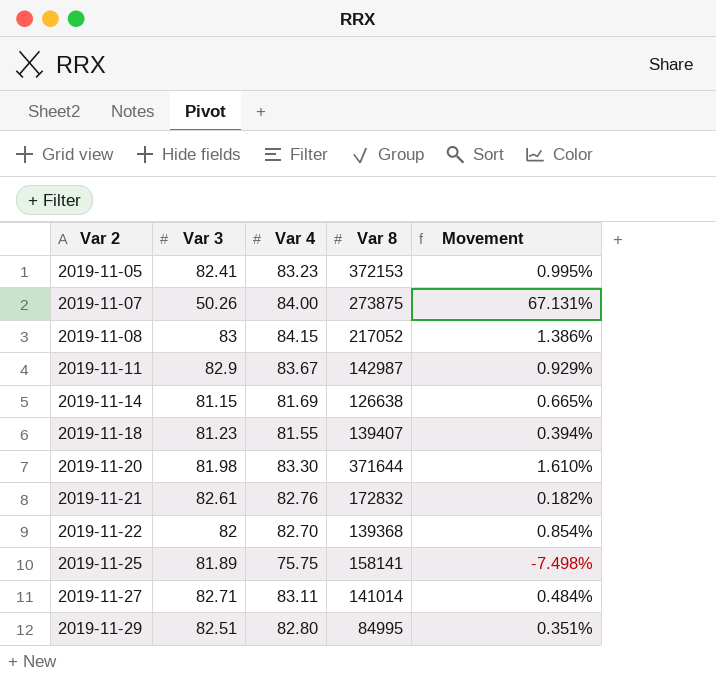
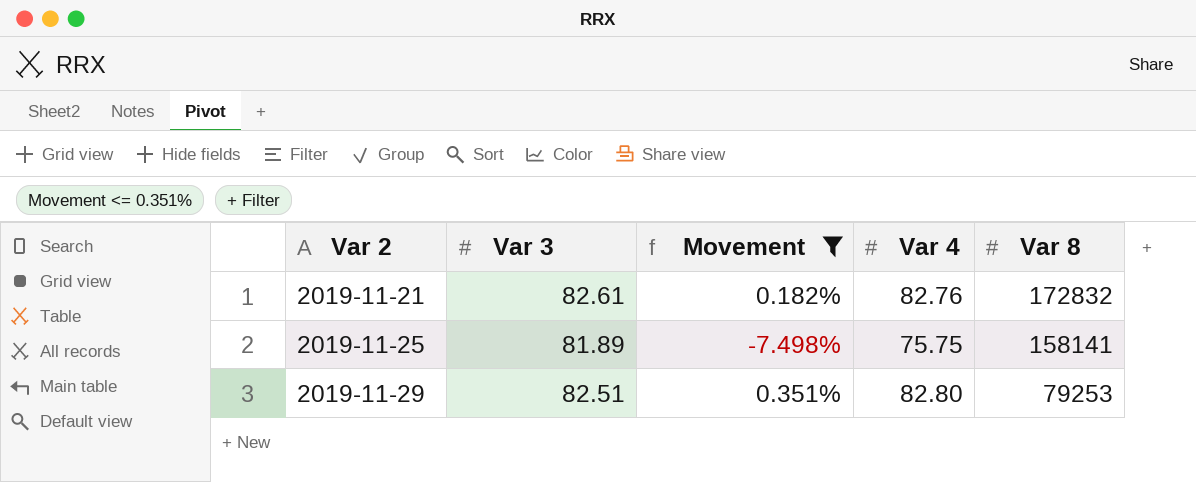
filter: none -> Movement <= 0.351%
column Movement | position: 5 -> 3
2019-11-29 | Var 8: 84995 -> 79253

